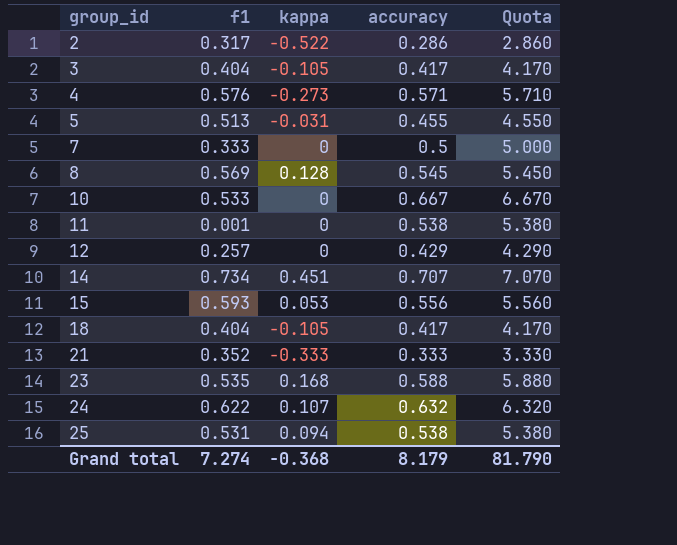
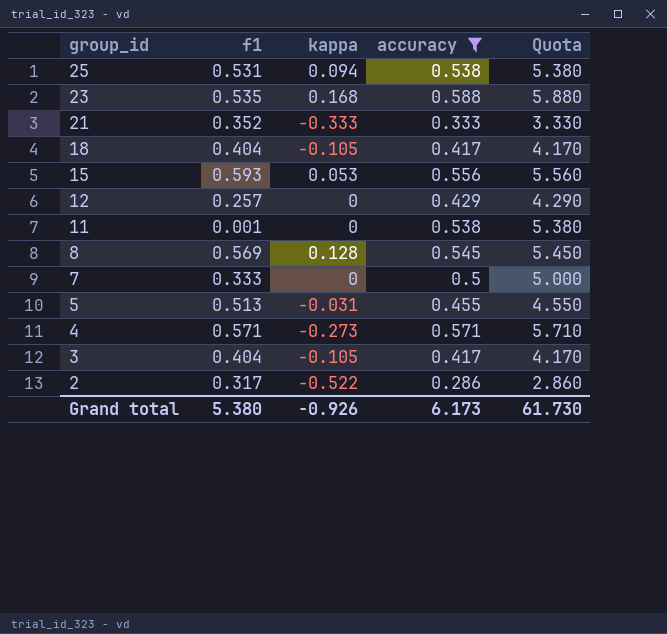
filter: none -> accuracy <= 0.588
row order: group_id ascending -> group_id descending
4 | f1: 0.576 -> 0.571
Grand total | f1: 7.274 -> 5.380
Grand total | kappa: -0.368 -> -0.926
Grand total | accuracy: 8.179 -> 6.173
Grand total | Quota: 81.790 -> 61.730

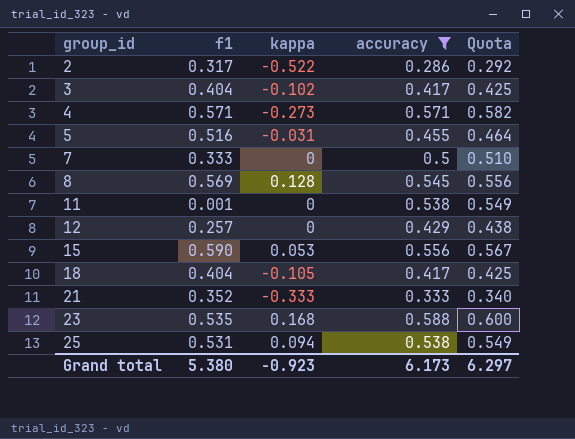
row order: group_id descending -> group_id ascending
column Quota | formula: [accuracy] * 10 -> [accuracy] * 1.02
3 | kappa: -0.105 -> -0.102
5 | f1: 0.513 -> 0.516
15 | f1: 0.593 -> 0.590
Grand total | kappa: -0.926 -> -0.923
Grand total | Quota: 61.730 -> 6.297

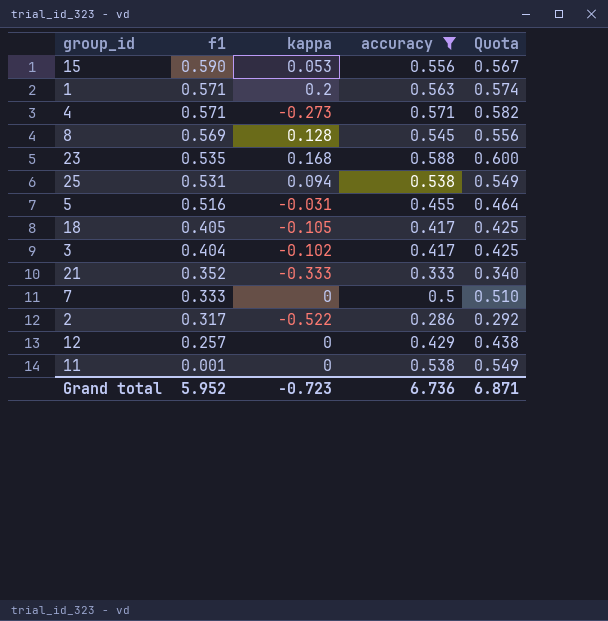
row order: group_id ascending -> f1 descending
row 1: none -> 0.571 | 0.2 | 0.563 | 0.574
18 | f1: 0.404 -> 0.405
Grand total | f1: 5.380 -> 5.952
Grand total | kappa: -0.923 -> -0.723
Grand total | accuracy: 6.173 -> 6.736
Grand total | Quota: 6.297 -> 6.871

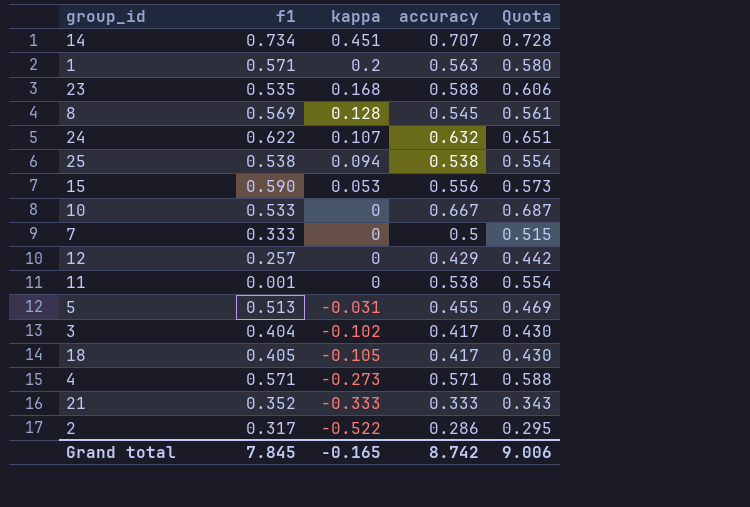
filter: accuracy <= 0.588 -> none
row order: f1 descending -> kappa descending
column Quota | formula: [accuracy] * 1.02 -> [accuracy] * 1.03
25 | f1: 0.531 -> 0.538
5 | f1: 0.516 -> 0.513
Grand total | f1: 5.952 -> 7.845
Grand total | kappa: -0.723 -> -0.165
Grand total | accuracy: 6.736 -> 8.742
Grand total | Quota: 6.871 -> 9.006

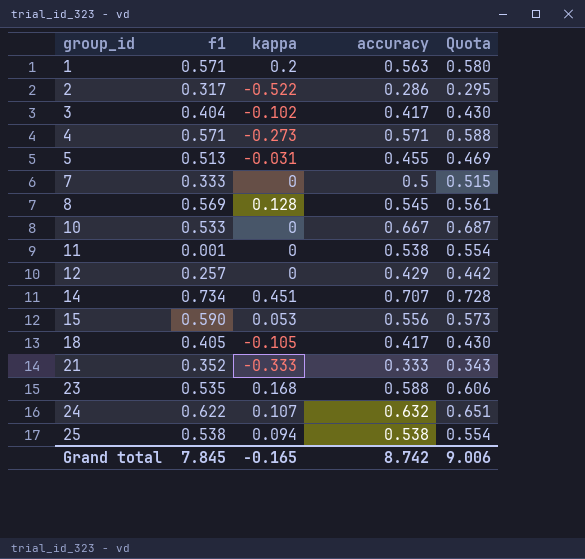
row order: kappa descending -> group_id ascending

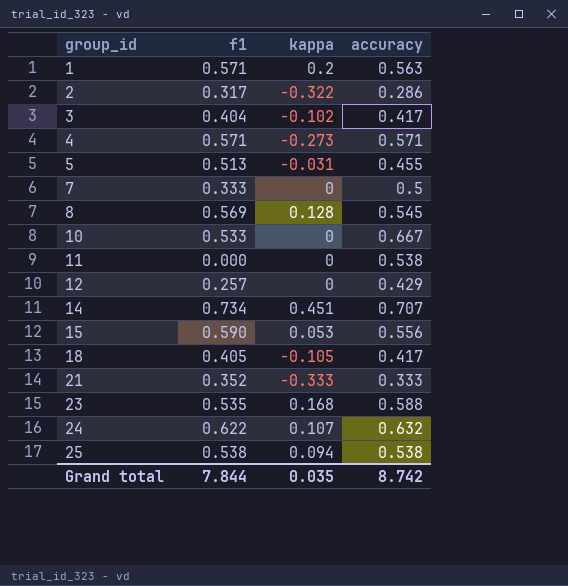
column Quota | formula: [accuracy] * 1.03 -> none
2 | kappa: -0.522 -> -0.322
11 | f1: 0.001 -> 0.000
Grand total | f1: 7.845 -> 7.844
Grand total | kappa: -0.165 -> 0.035

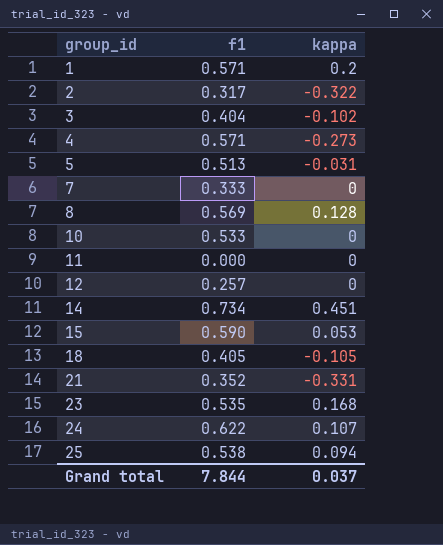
column accuracy | position: 4 -> none
21 | kappa: -0.333 -> -0.331
Grand total | kappa: 0.035 -> 0.037

